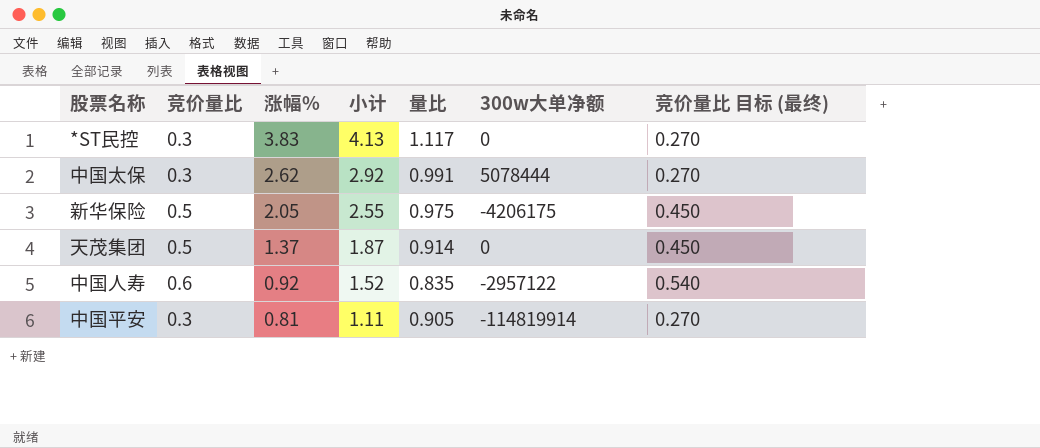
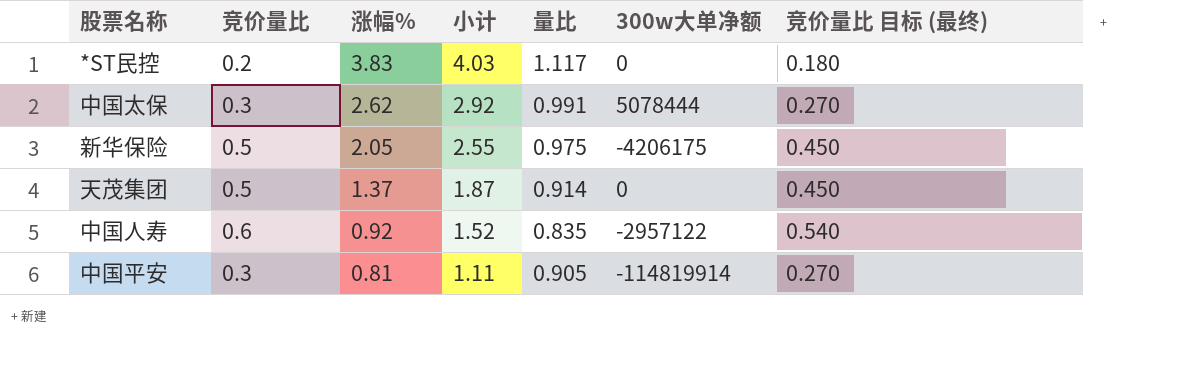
*ST民控 | 竞价量比: 0.3 -> 0.2
*ST民控 | 小计: 4.13 -> 4.03
*ST民控 | 竞价量比 目标 (最终): 0.270 -> 0.180

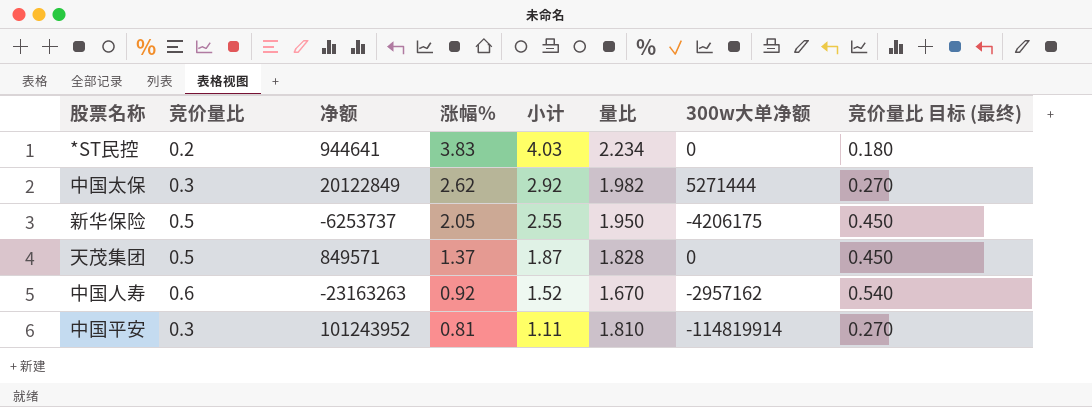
column 净额 | position: none -> 3
*ST民控 | 量比: 1.117 -> 2.234
中国太保 | 量比: 0.991 -> 1.982
中国太保 | 300w大单净额: 5078444 -> 5271444
新华保险 | 量比: 0.975 -> 1.950
天茂集团 | 量比: 0.914 -> 1.828
中国人寿 | 量比: 0.835 -> 1.670
中国人寿 | 300w大单净额: -2957122 -> -2957162
中国平安 | 量比: 0.905 -> 1.810

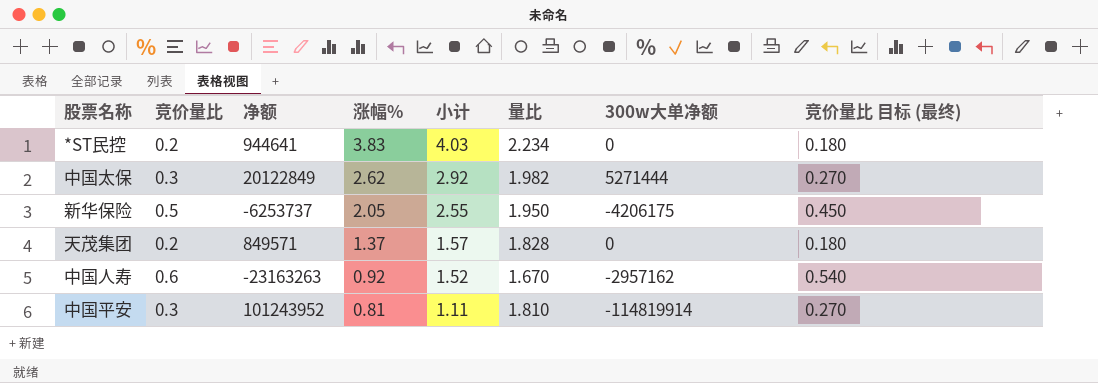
天茂集团 | 竞价量比: 0.5 -> 0.2
天茂集团 | 小计: 1.87 -> 1.57
天茂集团 | 竞价量比 目标 (最终): 0.450 -> 0.180

